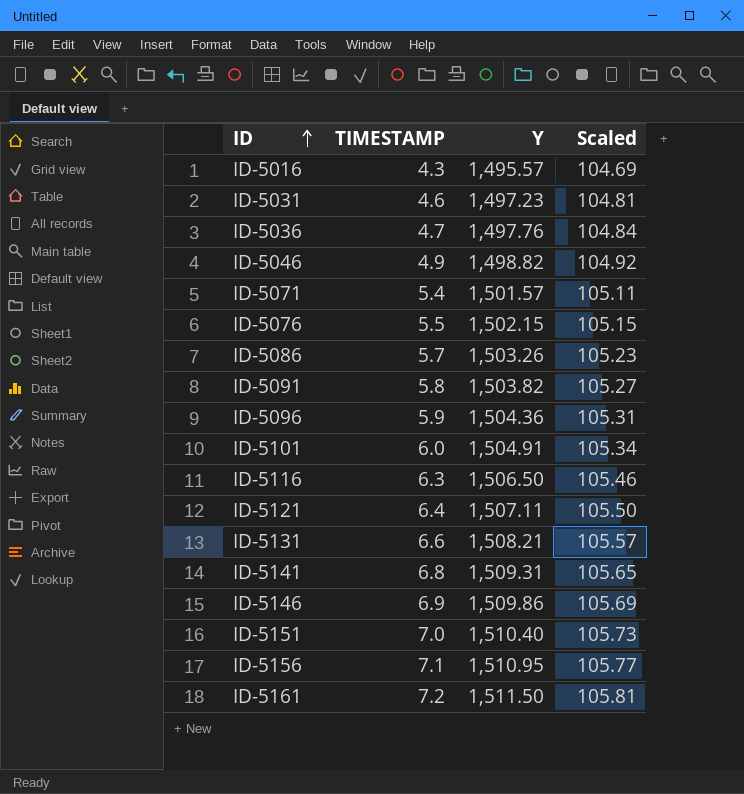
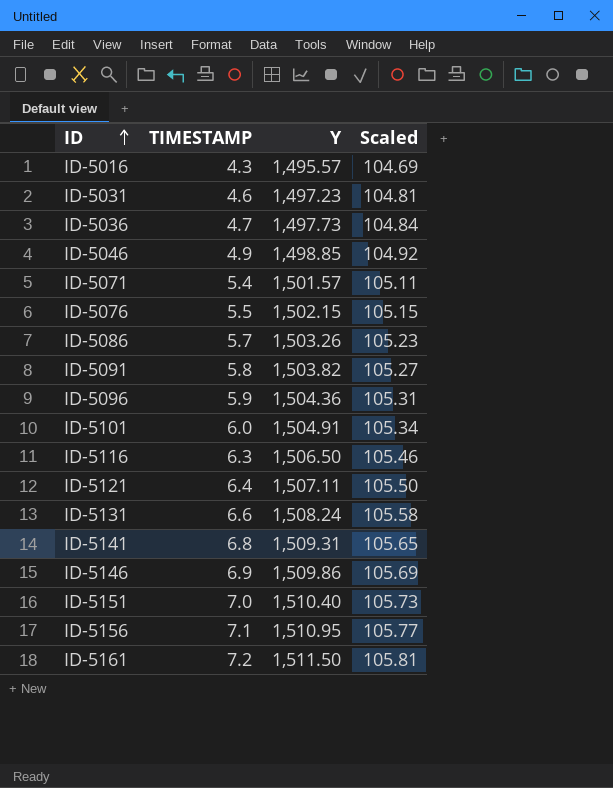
ID-5036 | Y: 1,497.76 -> 1,497.73
ID-5046 | Y: 1,498.82 -> 1,498.85
ID-5131 | Y: 1,508.21 -> 1,508.24
ID-5131 | Scaled: 105.57 -> 105.58

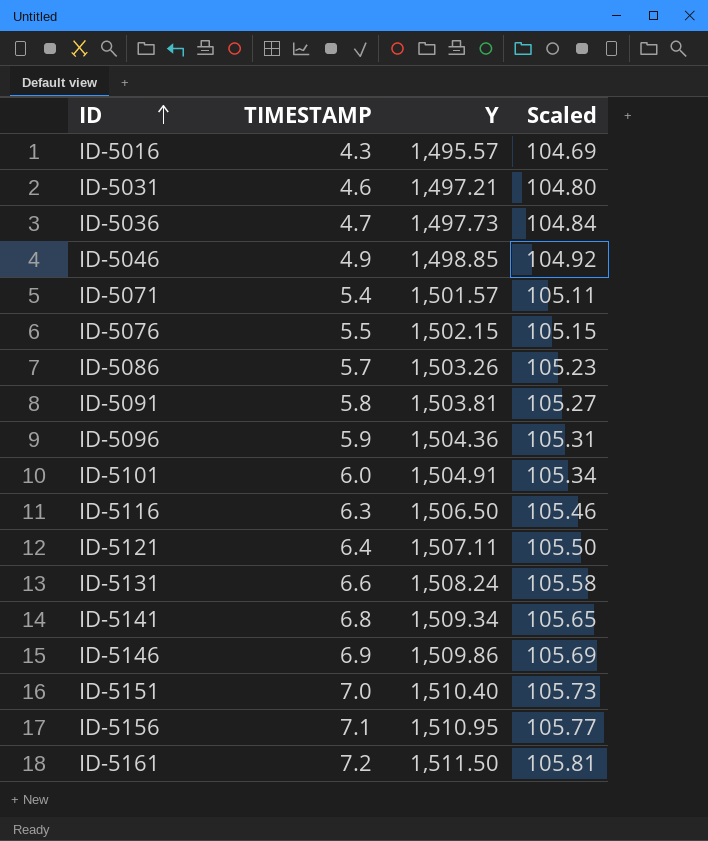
ID-5031 | Y: 1,497.23 -> 1,497.21
ID-5031 | Scaled: 104.81 -> 104.80
ID-5091 | Y: 1,503.82 -> 1,503.81
ID-5141 | Y: 1,509.31 -> 1,509.34

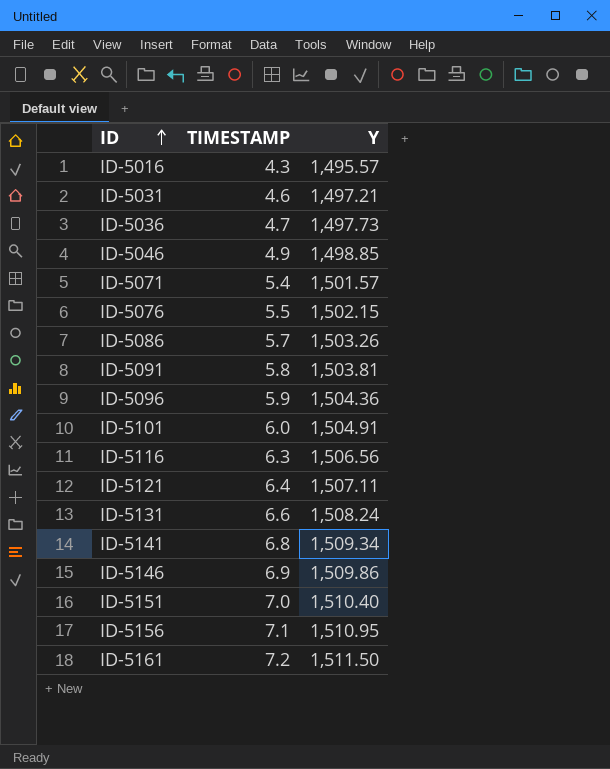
column Scaled | formula: [Y] * 0.07 -> none
ID-5116 | Y: 1,506.50 -> 1,506.56

